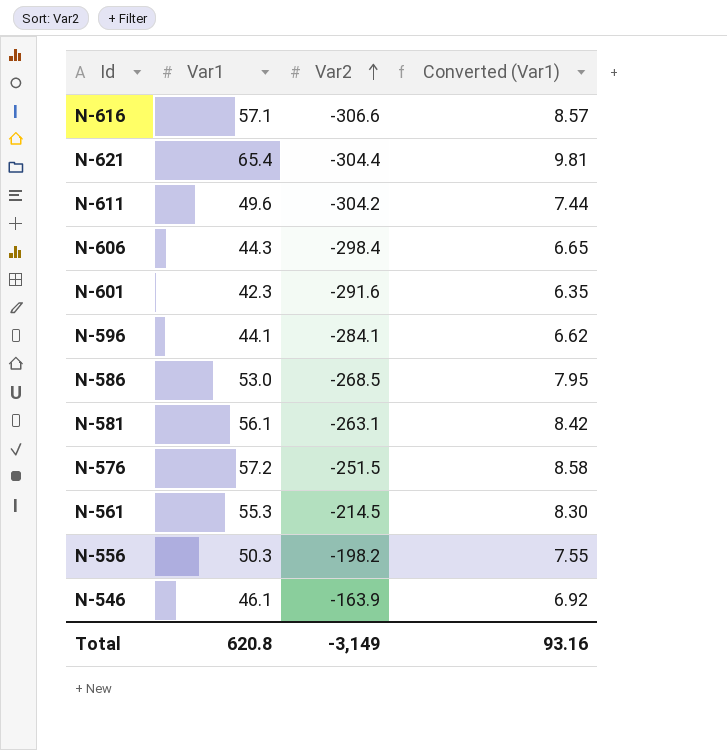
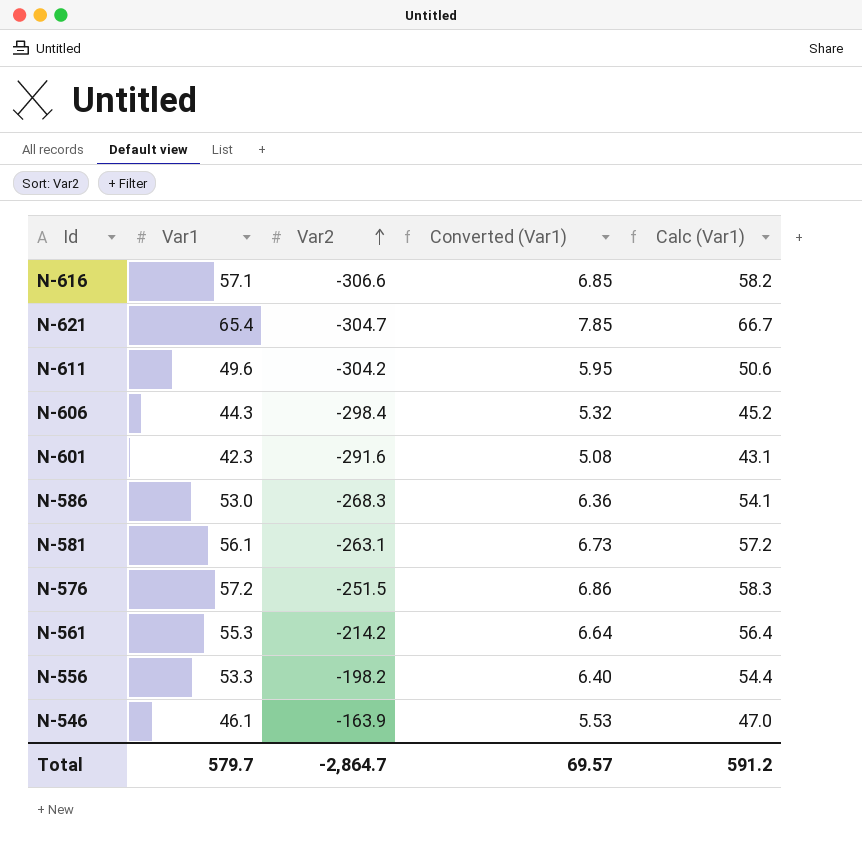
column Converted (Var1) | formula: [Var1] * 0.15 -> [Var1] * 0.12
column Calc (Var1) | formula: none -> [Var1] * 1.02
row N-596: 44.1 | -284.1 | 6.62 -> none
N-621 | Var2: -304.4 -> -304.7
N-586 | Var2: -268.5 -> -268.3
N-561 | Var2: -214.5 -> -214.2
N-556 | Var1: 50.3 -> 53.3
Total | Var1: 620.8 -> 579.7
Total | Var2: -3,149 -> -2,864.7
Total | Converted (Var1): 93.16 -> 69.57

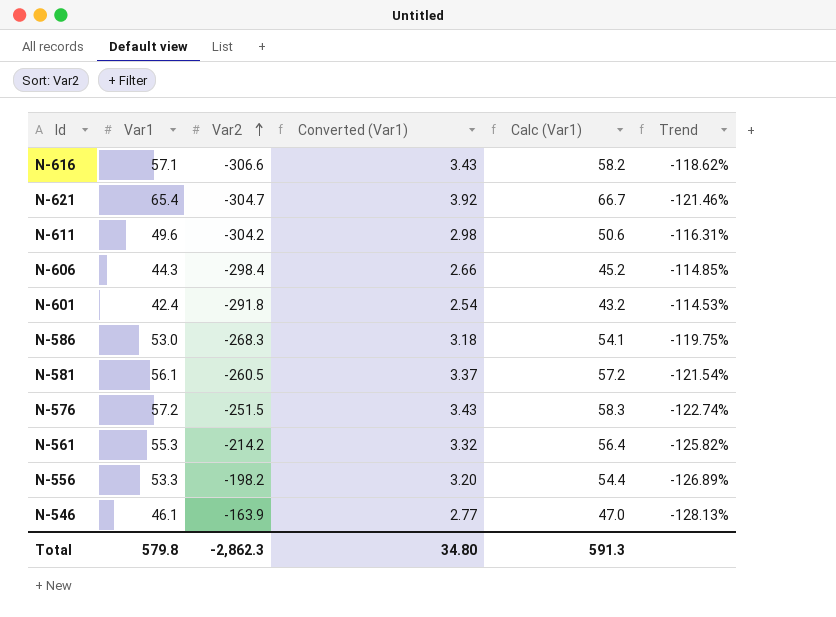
column Converted (Var1) | formula: [Var1] * 0.12 -> [Var1] * 0.06
column Trend | formula: none -> ([Var1] - [Var2]) / [Var2]
N-601 | Var1: 42.3 -> 42.4
N-601 | Var2: -291.6 -> -291.8
N-601 | Calc (Var1): 43.1 -> 43.2
N-581 | Var2: -263.1 -> -260.5
Total | Var1: 579.7 -> 579.8
Total | Var2: -2,864.7 -> -2,862.3
Total | Converted (Var1): 69.57 -> 34.80
Total | Calc (Var1): 591.2 -> 591.3

